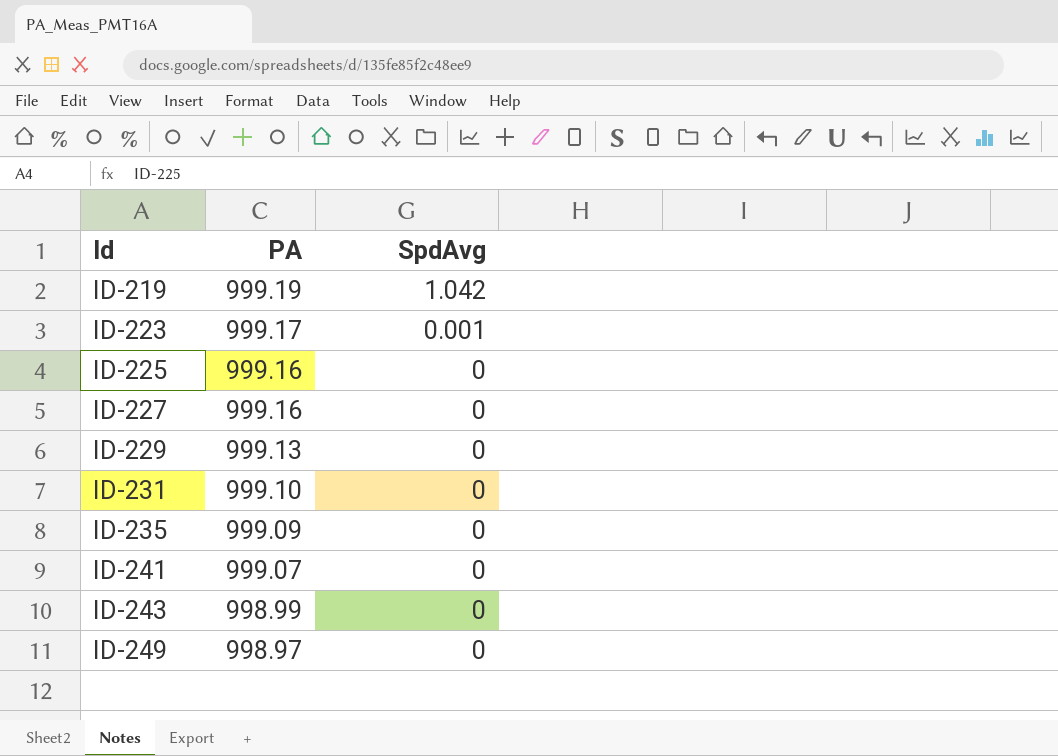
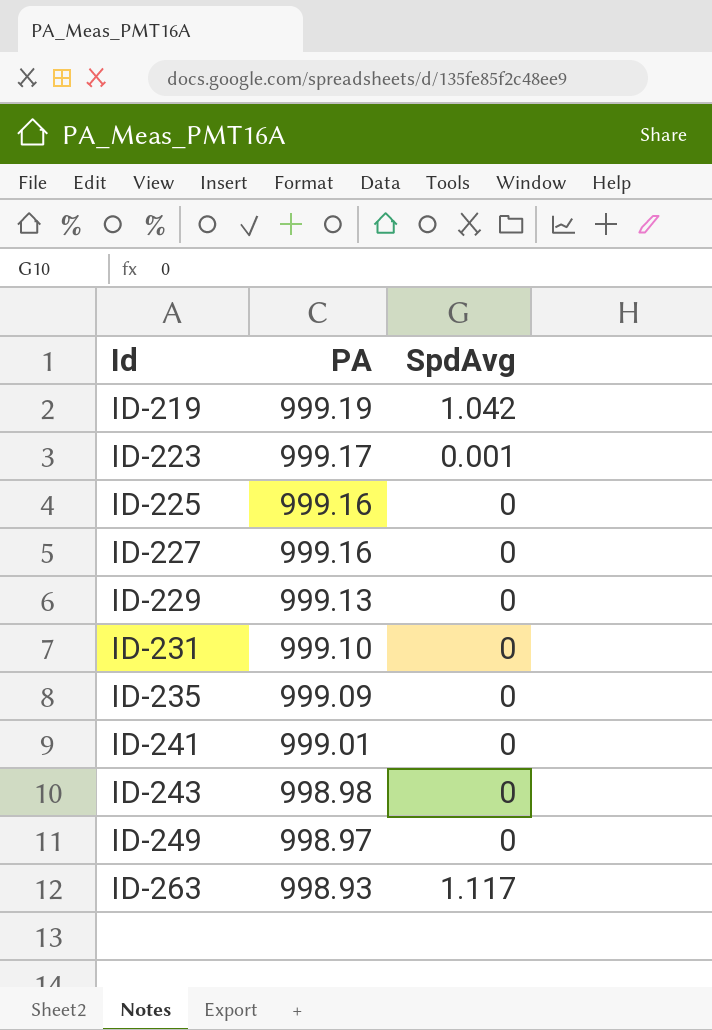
ID-241 | PA: 999.07 -> 999.01
ID-243 | PA: 998.99 -> 998.98
row ID-263: none -> 998.93 | 1.117

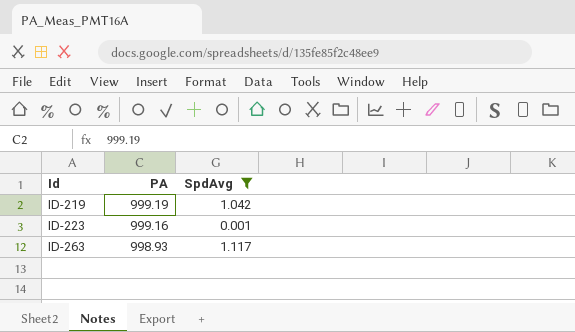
filter: none -> SpdAvg != 0
ID-223 | PA: 999.17 -> 999.16

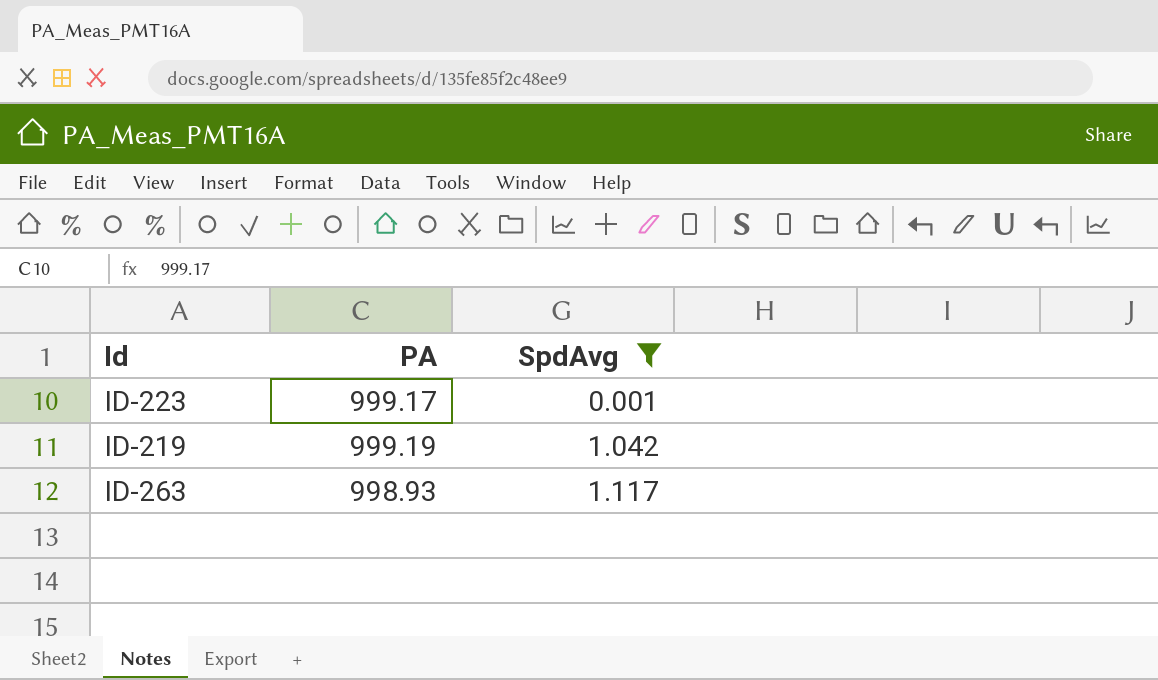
row order: Id ascending -> SpdAvg ascending
ID-223 | PA: 999.16 -> 999.17

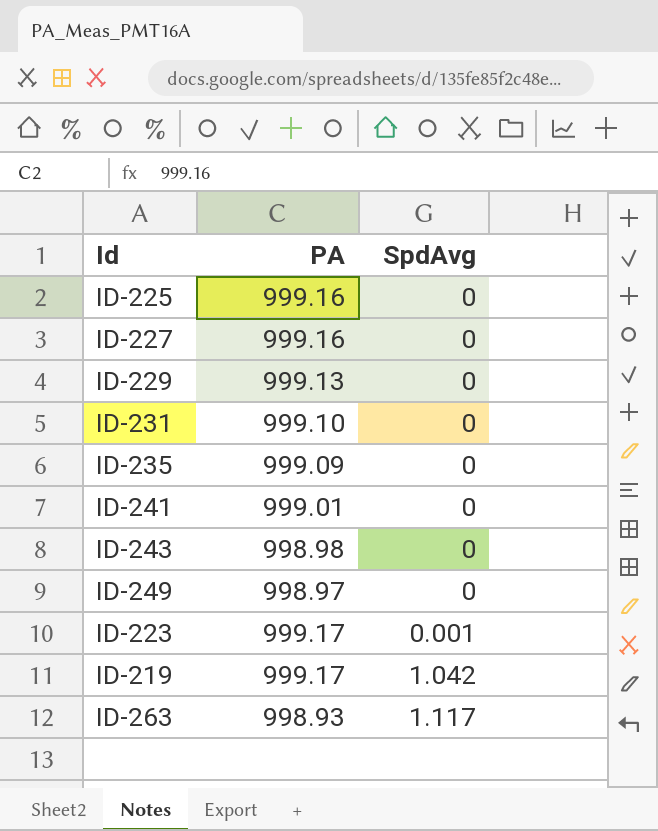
filter: SpdAvg != 0 -> none
ID-219 | PA: 999.19 -> 999.17

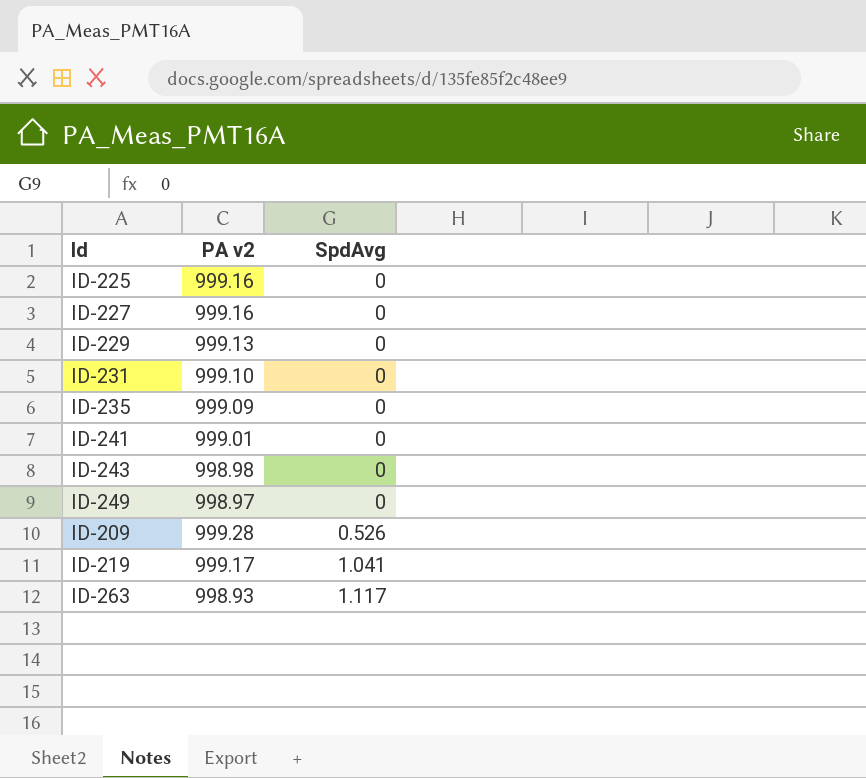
column name: PA -> PA v2
row ID-223: 999.17 | 0.001 -> none
row ID-209: none -> 999.28 | 0.526
ID-219 | SpdAvg: 1.042 -> 1.041

